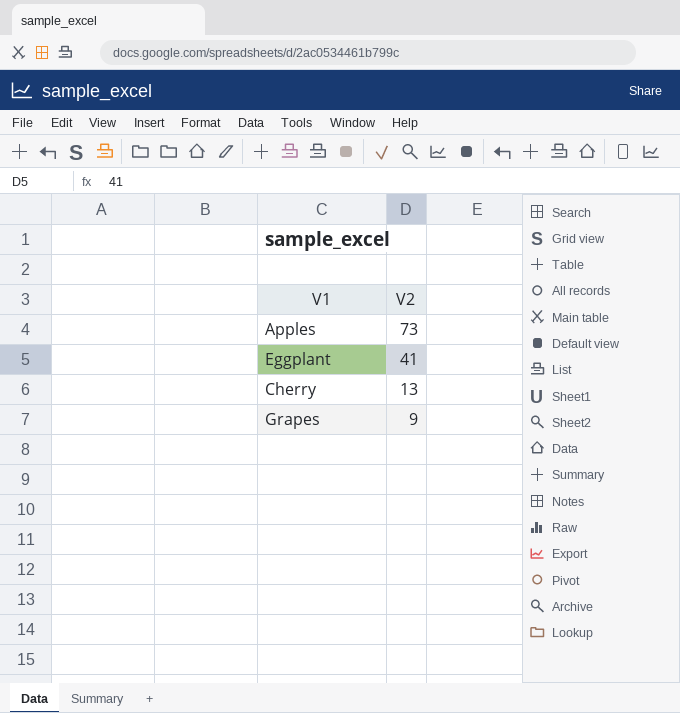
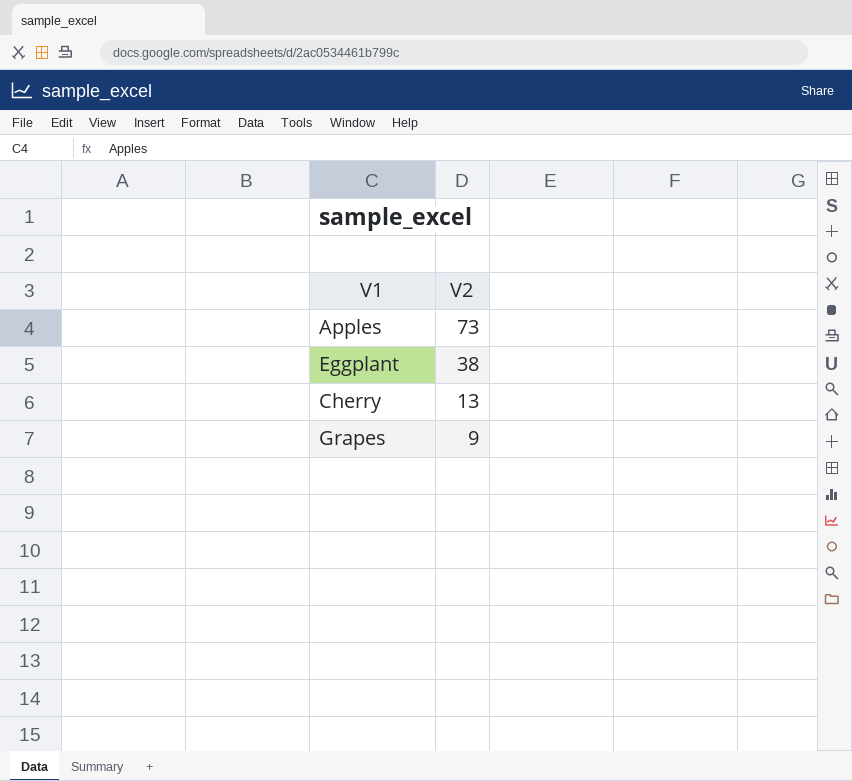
Eggplant | V2: 41 -> 38

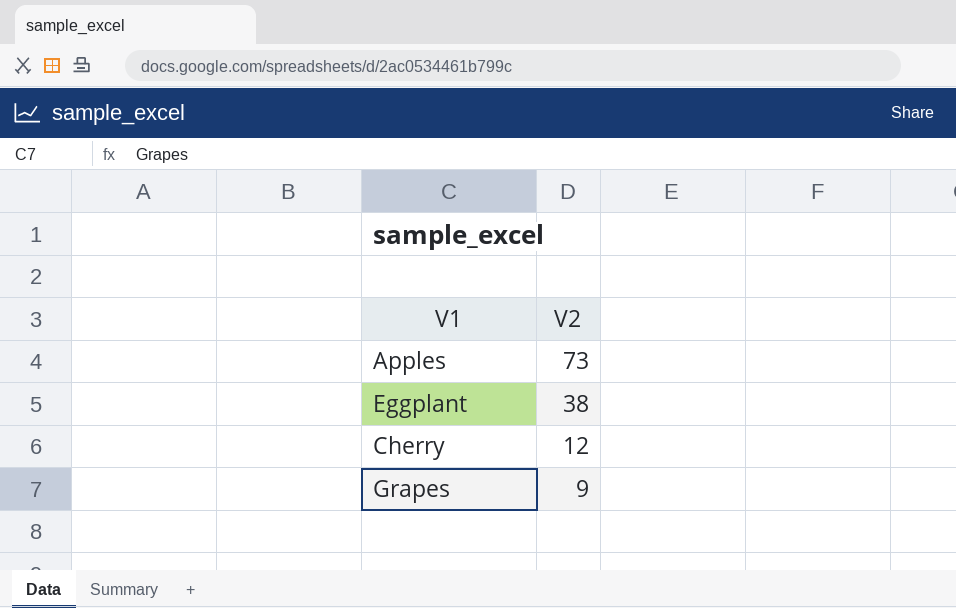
Cherry | V2: 13 -> 12

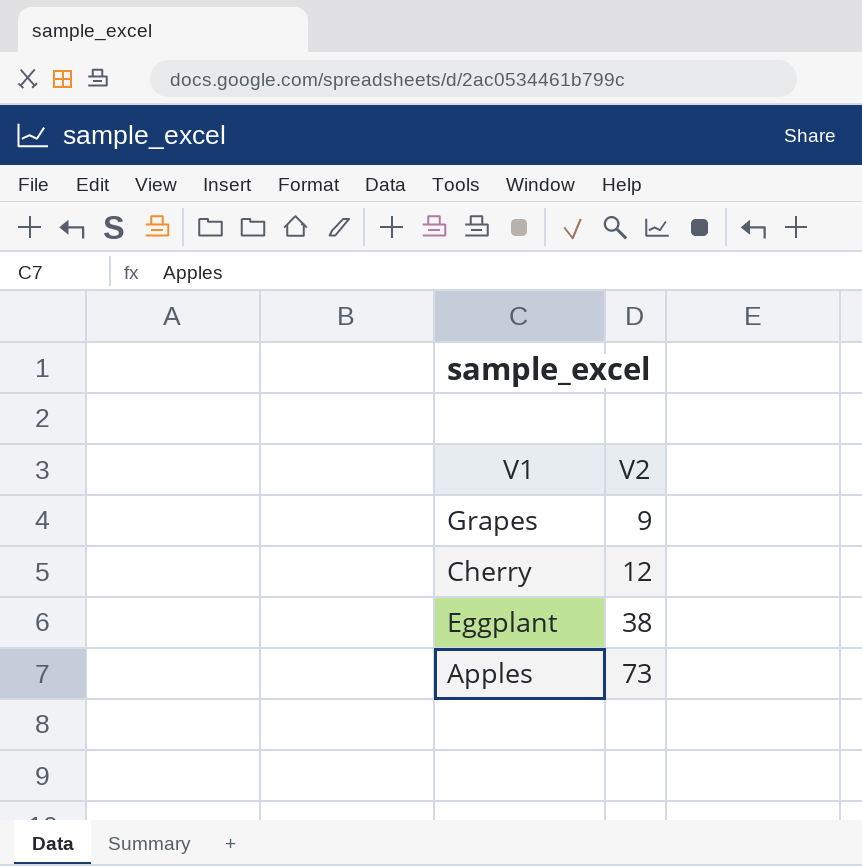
row order: V2 descending -> V2 ascending

